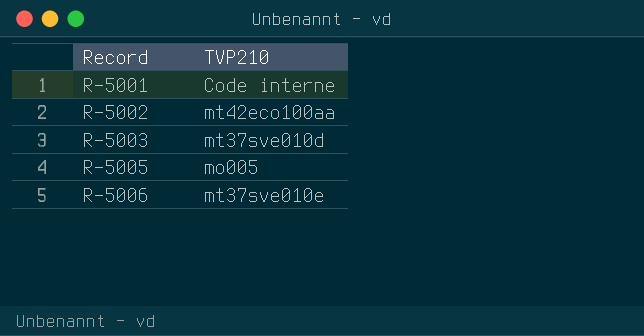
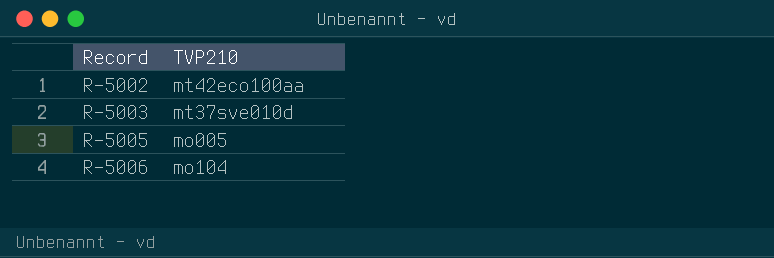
row R-5001: Code interne -> none
R-5006 | TVP210: mt37sve010e -> mo104

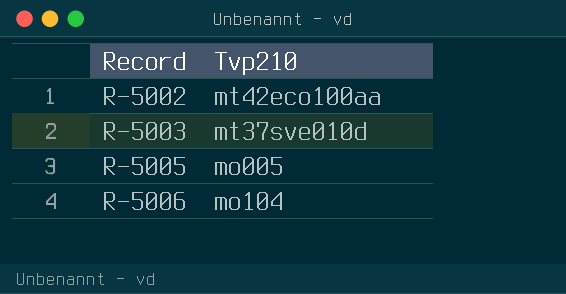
column name: TVP210 -> Tvp210

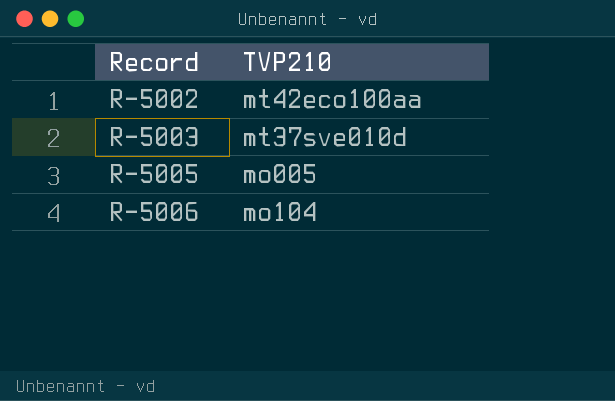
column name: Tvp210 -> TVP210

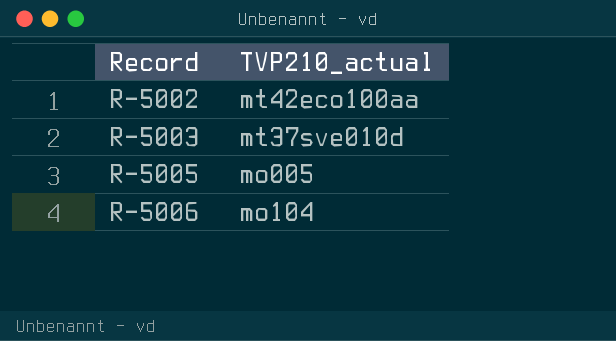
column name: TVP210 -> TVP210_actual

